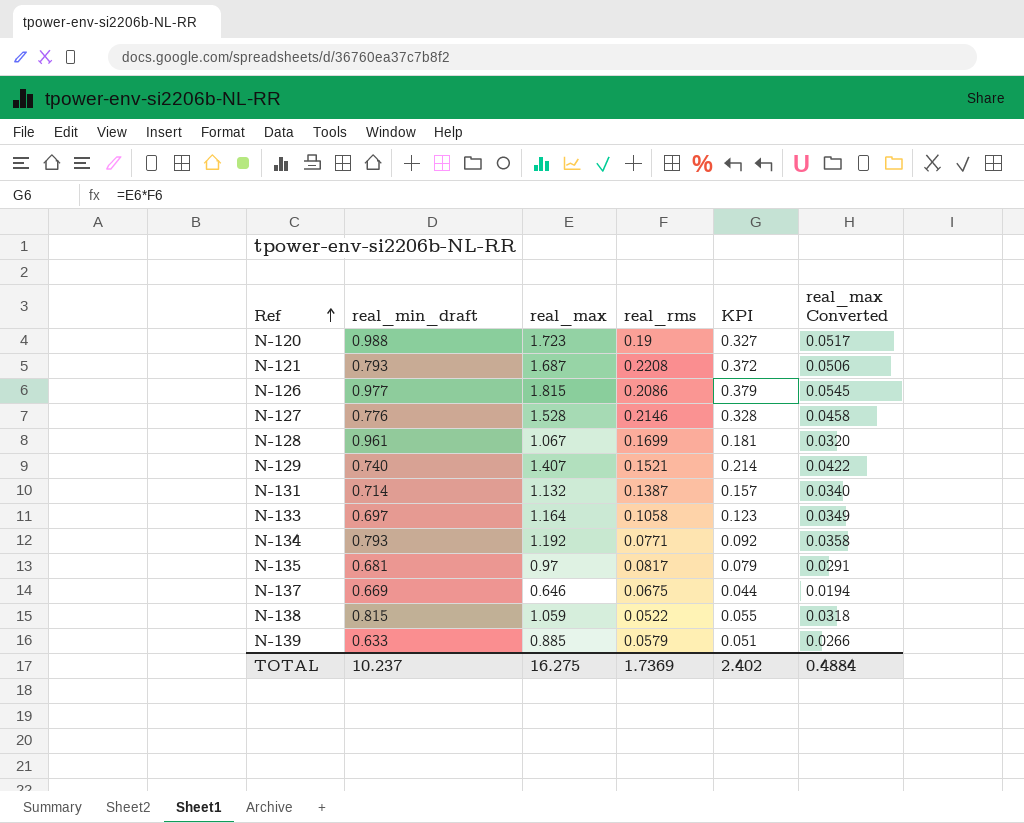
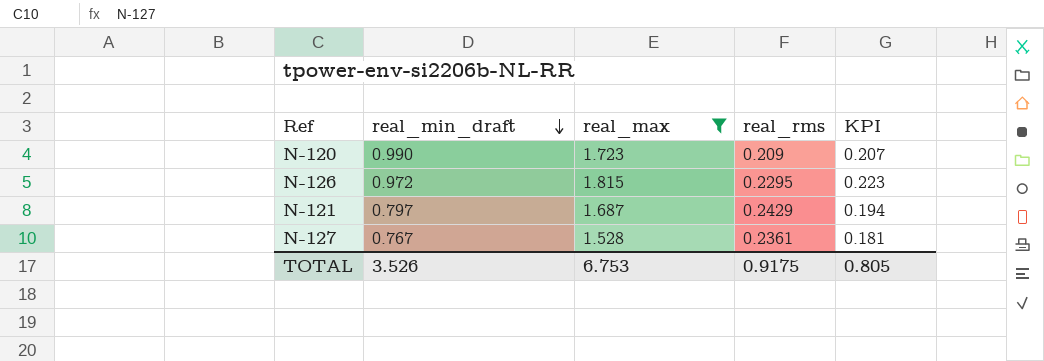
filter: none -> real_max >= 1.528
row order: Ref ascending -> real_min_draft descending
column real_max Converted | formula: [real_max] * 0.03 -> none
column KPI | formula: [real_max] * [real_rms] -> [real_min_draft] * [real_rms]
N-120 | real_min_draft: 0.988 -> 0.990
N-120 | real_rms: 0.19 -> 0.209
N-126 | real_min_draft: 0.977 -> 0.972
N-126 | real_rms: 0.2086 -> 0.2295
N-121 | real_min_draft: 0.793 -> 0.797
N-121 | real_rms: 0.2208 -> 0.2429
N-127 | real_min_draft: 0.776 -> 0.767
N-127 | real_rms: 0.2146 -> 0.2361
TOTAL | real_min_draft: 10.237 -> 3.526
TOTAL | real_max: 16.275 -> 6.753
TOTAL | real_rms: 1.7369 -> 0.9175
TOTAL | KPI: 2.402 -> 0.805

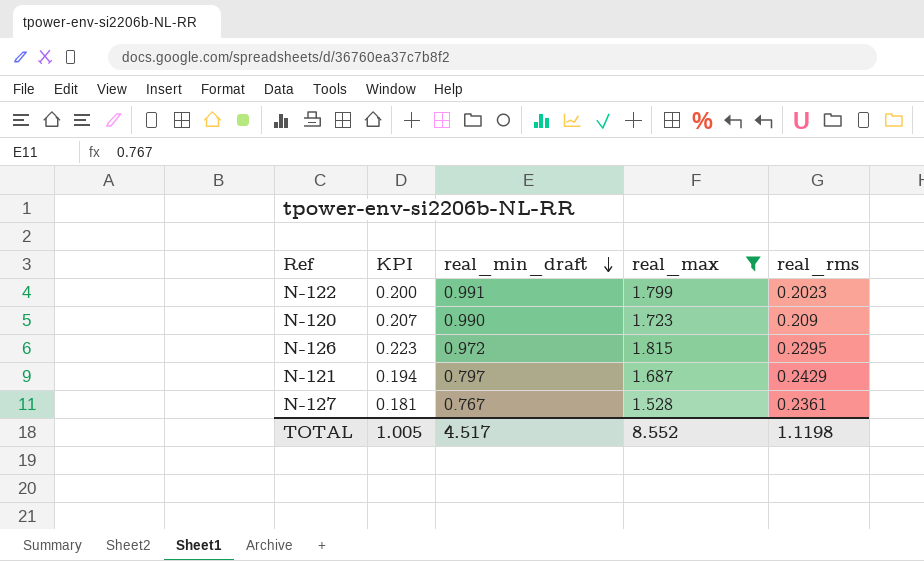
column KPI | position: 5 -> 2
row N-122: none -> 0.200 | 0.991 | 1.799 | 0.2023
TOTAL | KPI: 0.805 -> 1.005
TOTAL | real_min_draft: 3.526 -> 4.517
TOTAL | real_max: 6.753 -> 8.552
TOTAL | real_rms: 0.9175 -> 1.1198

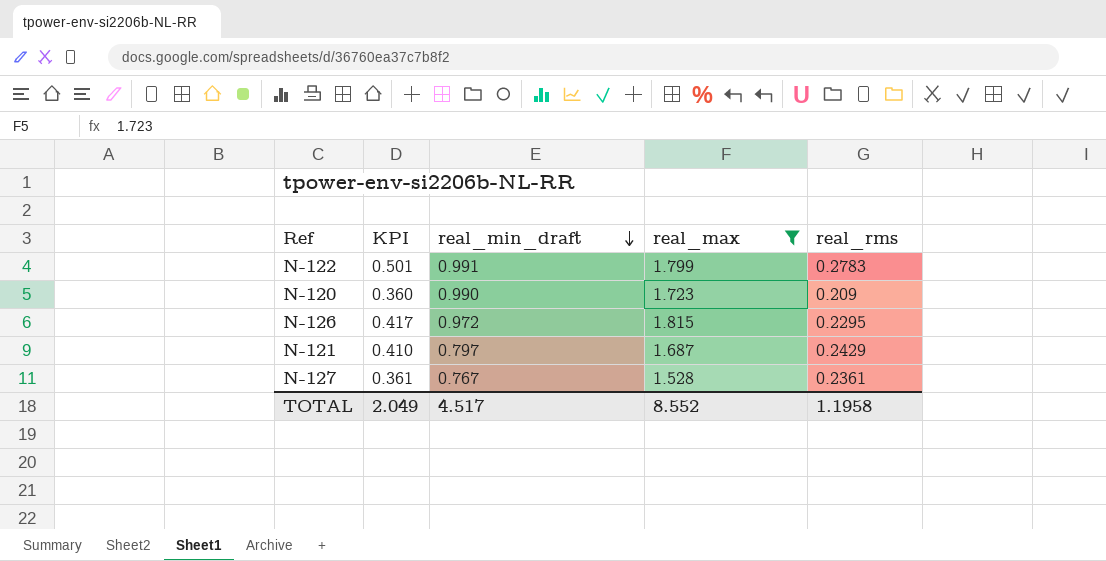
column KPI | formula: [real_min_draft] * [real_rms] -> [real_max] * [real_rms]
N-122 | real_rms: 0.2023 -> 0.2783
TOTAL | KPI: 1.005 -> 2.049
TOTAL | real_rms: 1.1198 -> 1.1958

